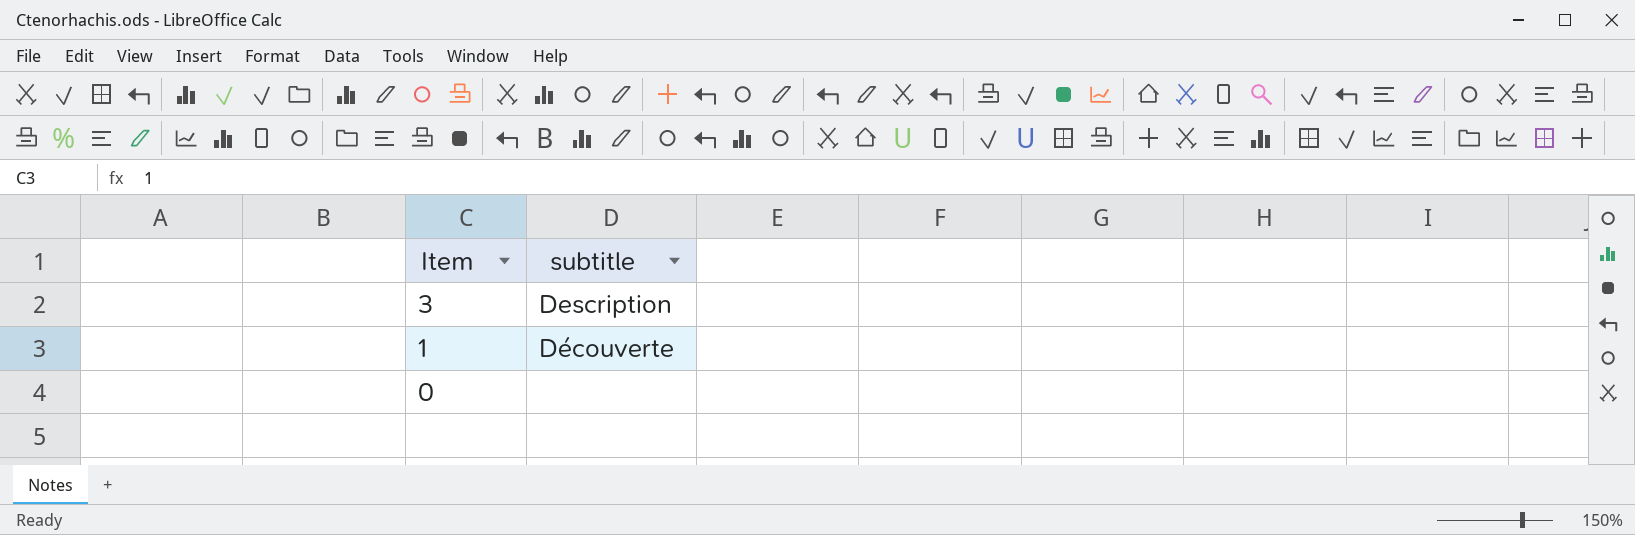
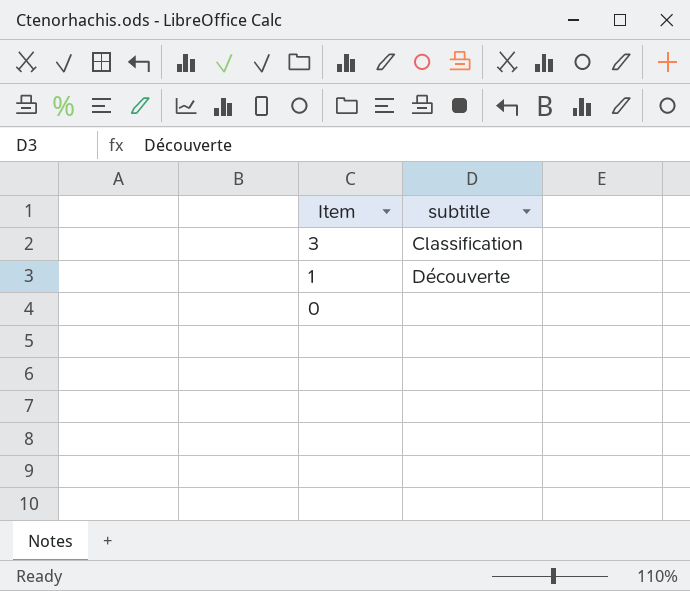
3 | subtitle: Description -> Classification

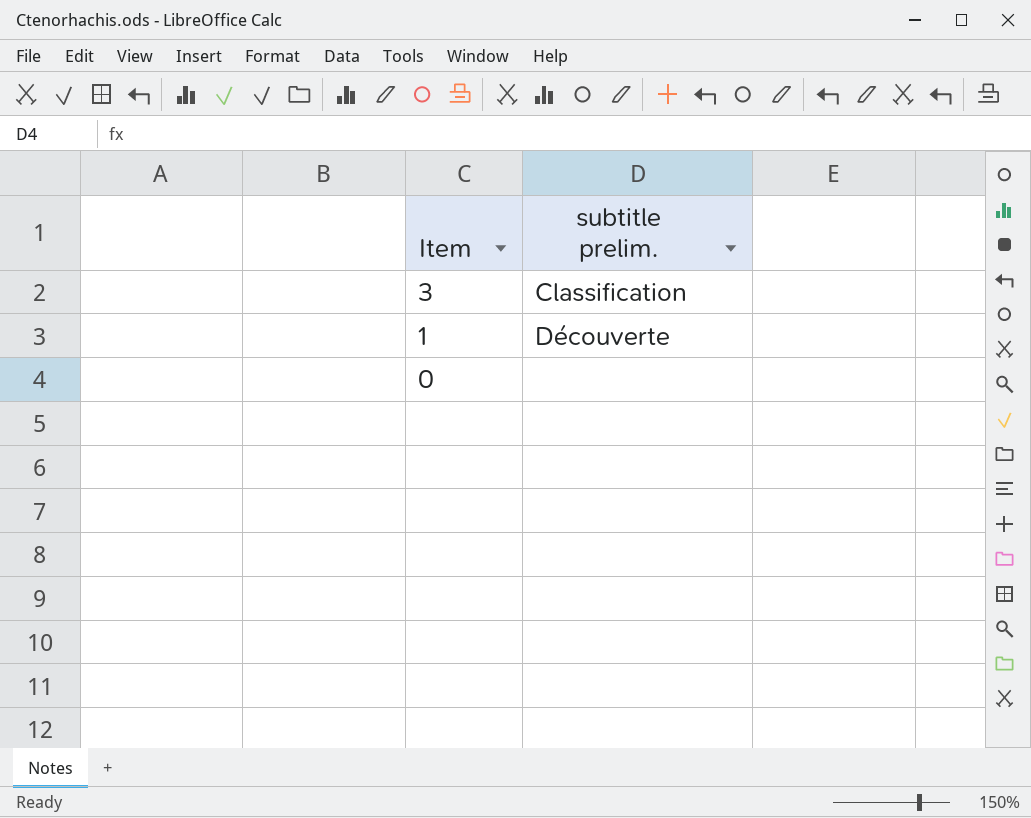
column name: subtitle -> subtitle prelim.

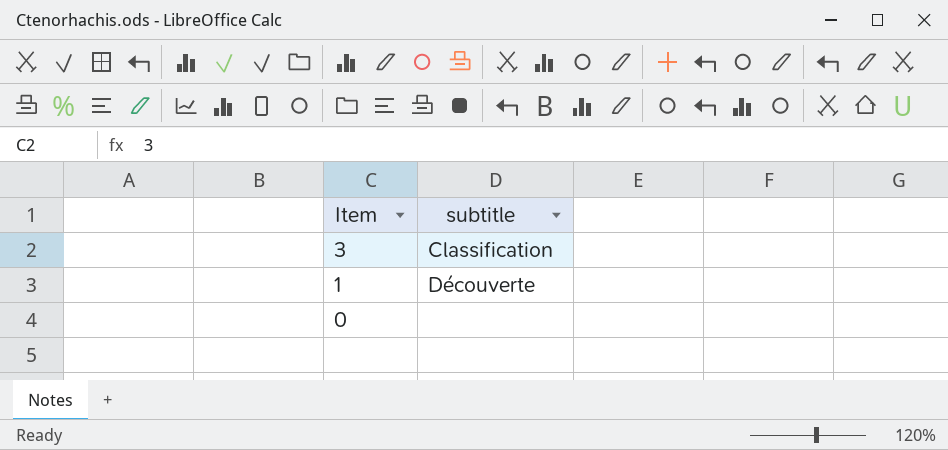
column name: subtitle prelim. -> subtitle

